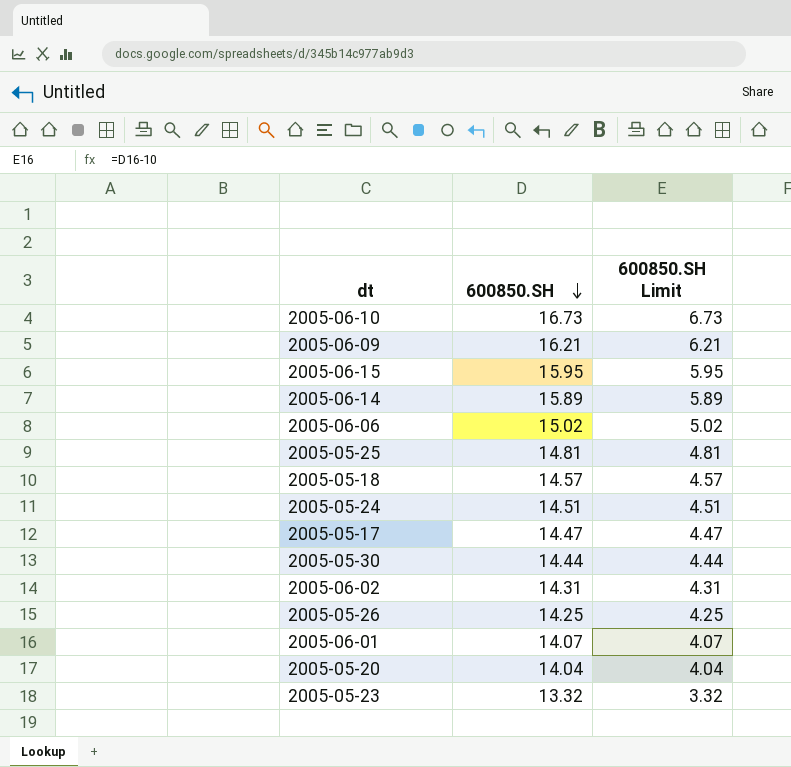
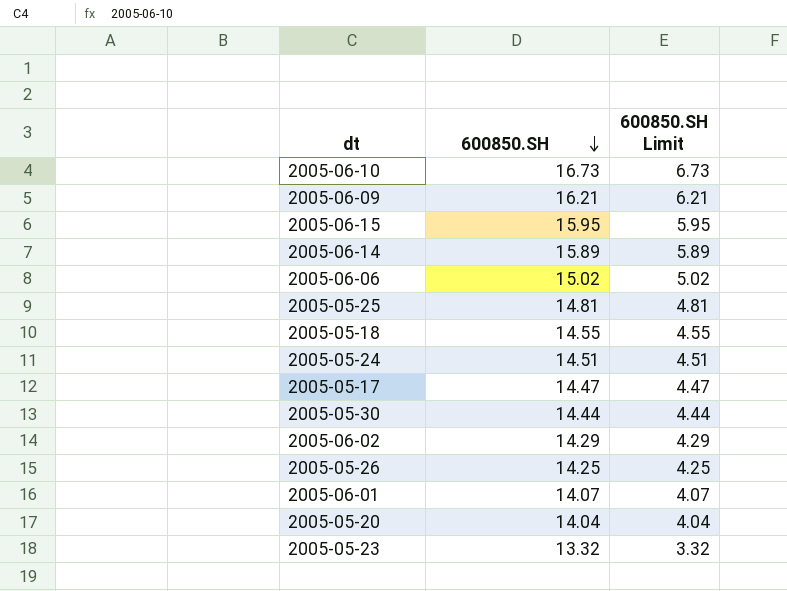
2005-05-18 | 600850.SH: 14.57 -> 14.55
2005-05-18 | 600850.SH Limit: 4.57 -> 4.55
2005-06-02 | 600850.SH: 14.31 -> 14.29
2005-06-02 | 600850.SH Limit: 4.31 -> 4.29

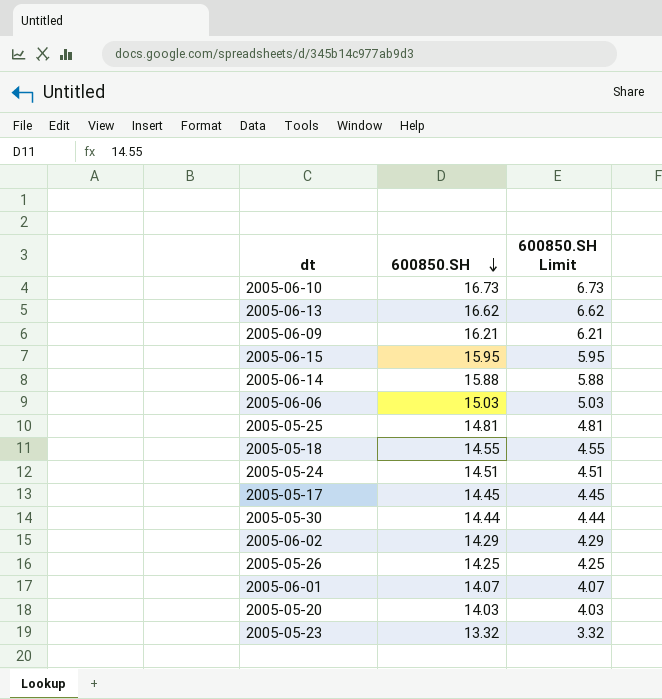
row 2005-06-13: none -> 16.62 | 6.62
2005-06-14 | 600850.SH: 15.89 -> 15.88
2005-06-14 | 600850.SH Limit: 5.89 -> 5.88
2005-06-06 | 600850.SH: 15.02 -> 15.03
2005-06-06 | 600850.SH Limit: 5.02 -> 5.03
2005-05-17 | 600850.SH: 14.47 -> 14.45
2005-05-17 | 600850.SH Limit: 4.47 -> 4.45
2005-05-20 | 600850.SH: 14.04 -> 14.03
2005-05-20 | 600850.SH Limit: 4.04 -> 4.03

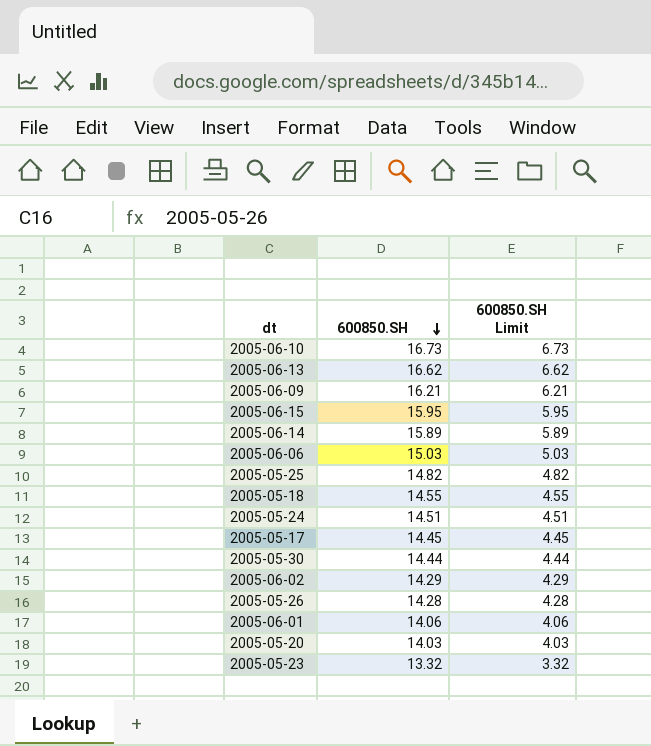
2005-06-14 | 600850.SH: 15.88 -> 15.89
2005-06-14 | 600850.SH Limit: 5.88 -> 5.89
2005-05-25 | 600850.SH: 14.81 -> 14.82
2005-05-25 | 600850.SH Limit: 4.81 -> 4.82
2005-05-26 | 600850.SH: 14.25 -> 14.28
2005-05-26 | 600850.SH Limit: 4.25 -> 4.28
2005-06-01 | 600850.SH: 14.07 -> 14.06
2005-06-01 | 600850.SH Limit: 4.07 -> 4.06

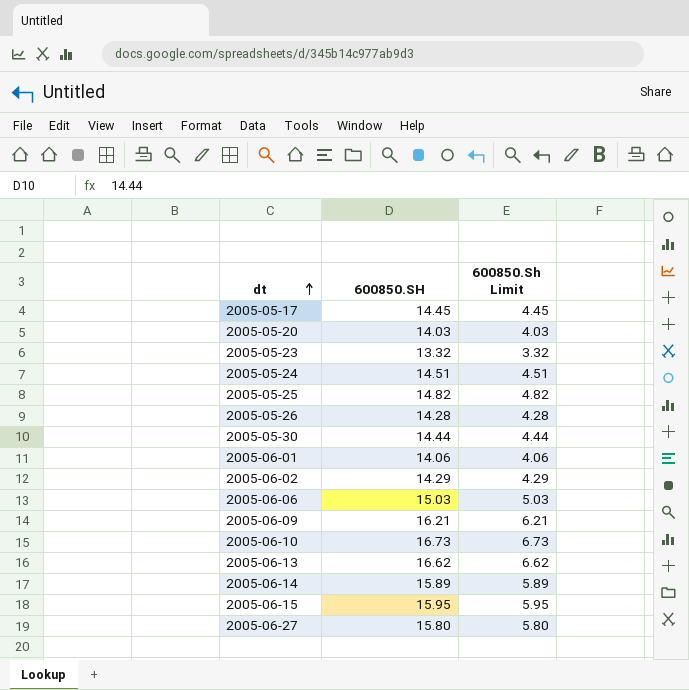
row order: 600850.SH descending -> dt ascending
column name: 600850.SH Limit -> 600850.Sh Limit
row 2005-05-18: 14.55 | 4.55 -> none
row 2005-06-27: none -> 15.80 | 5.80

